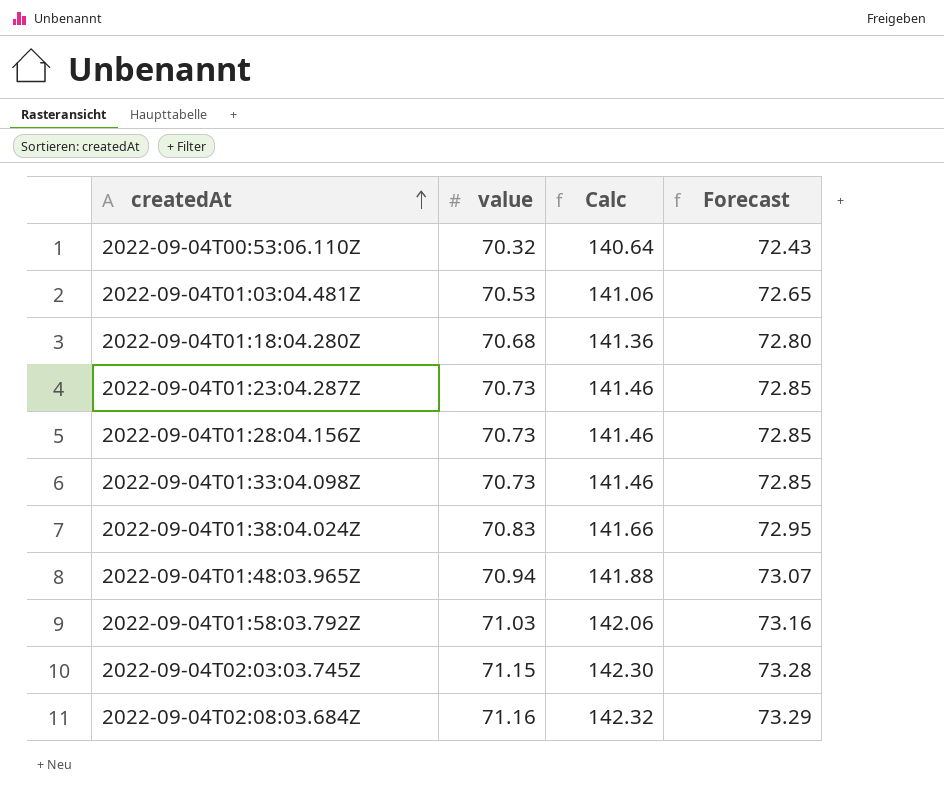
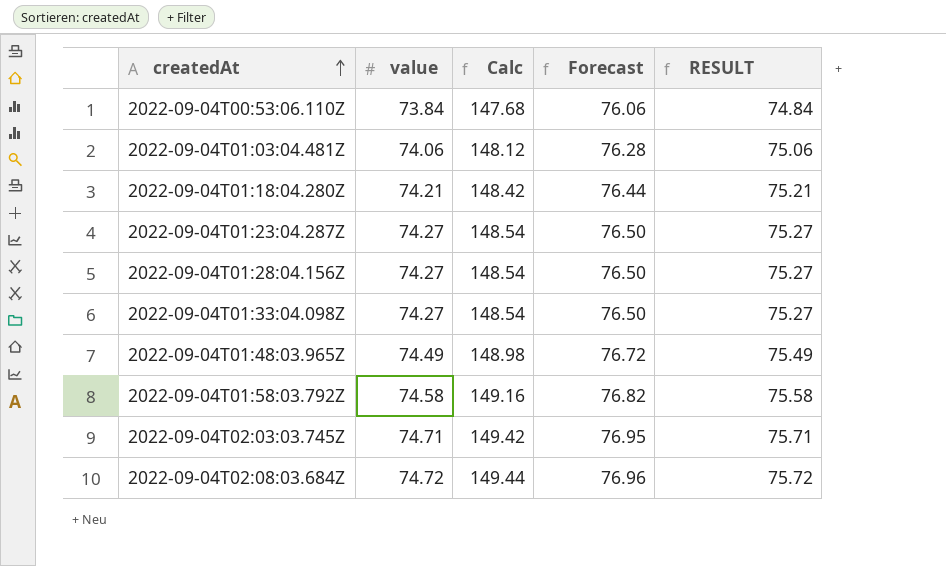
column RESULT | formula: none -> [value] + 1
row 2022-09-04T01:38:04.024Z: 70.83 | 141.66 | 72.95 -> none
2022-09-04T00:53:06.110Z | value: 70.32 -> 73.84
2022-09-04T00:53:06.110Z | Calc: 140.64 -> 147.68
2022-09-04T00:53:06.110Z | Forecast: 72.43 -> 76.06
2022-09-04T01:03:04.481Z | value: 70.53 -> 74.06
2022-09-04T01:03:04.481Z | Calc: 141.06 -> 148.12
2022-09-04T01:03:04.481Z | Forecast: 72.65 -> 76.28
2022-09-04T01:18:04.280Z | value: 70.68 -> 74.21
2022-09-04T01:18:04.280Z | Calc: 141.36 -> 148.42
2022-09-04T01:18:04.280Z | Forecast: 72.80 -> 76.44
2022-09-04T01:23:04.287Z | value: 70.73 -> 74.27
2022-09-04T01:23:04.287Z | Calc: 141.46 -> 148.54
2022-09-04T01:23:04.287Z | Forecast: 72.85 -> 76.50
2022-09-04T01:28:04.156Z | value: 70.73 -> 74.27
2022-09-04T01:28:04.156Z | Calc: 141.46 -> 148.54
2022-09-04T01:28:04.156Z | Forecast: 72.85 -> 76.50
2022-09-04T01:33:04.098Z | value: 70.73 -> 74.27
2022-09-04T01:33:04.098Z | Calc: 141.46 -> 148.54
2022-09-04T01:33:04.098Z | Forecast: 72.85 -> 76.50
2022-09-04T01:48:03.965Z | value: 70.94 -> 74.49
2022-09-04T01:48:03.965Z | Calc: 141.88 -> 148.98
2022-09-04T01:48:03.965Z | Forecast: 73.07 -> 76.72
2022-09-04T01:58:03.792Z | value: 71.03 -> 74.58
2022-09-04T01:58:03.792Z | Calc: 142.06 -> 149.16
2022-09-04T01:58:03.792Z | Forecast: 73.16 -> 76.82
2022-09-04T02:03:03.745Z | value: 71.15 -> 74.71
2022-09-04T02:03:03.745Z | Calc: 142.30 -> 149.42
2022-09-04T02:03:03.745Z | Forecast: 73.28 -> 76.95
2022-09-04T02:08:03.684Z | value: 71.16 -> 74.72
2022-09-04T02:08:03.684Z | Calc: 142.32 -> 149.44
2022-09-04T02:08:03.684Z | Forecast: 73.29 -> 76.96

